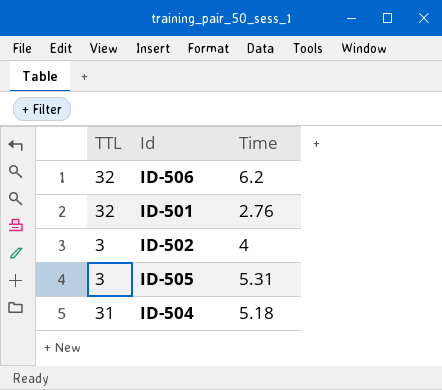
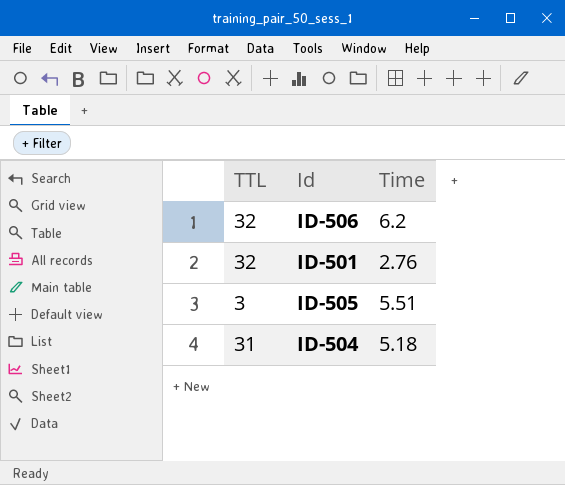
row ID-502: 3 | 4 -> none
ID-505 | Time: 5.31 -> 5.51

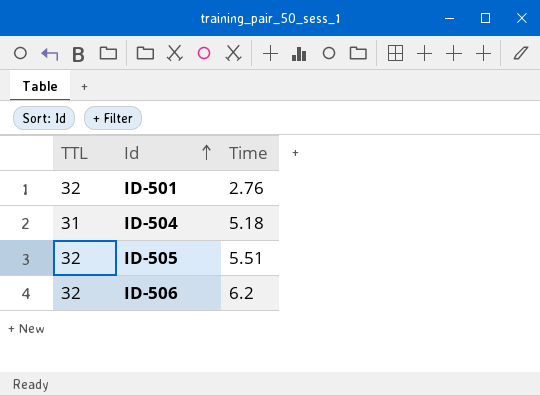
row order: none -> Id ascending
ID-505 | TTL: 3 -> 32

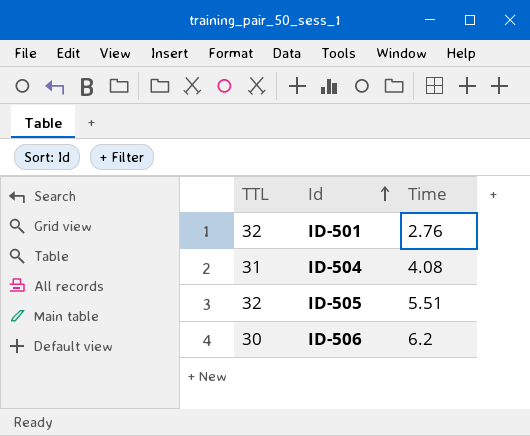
ID-504 | Time: 5.18 -> 4.08
ID-506 | TTL: 32 -> 30

